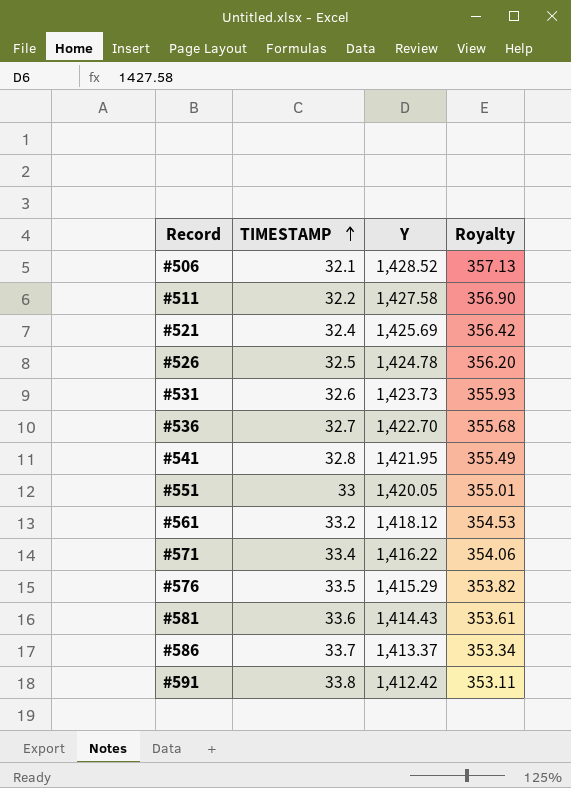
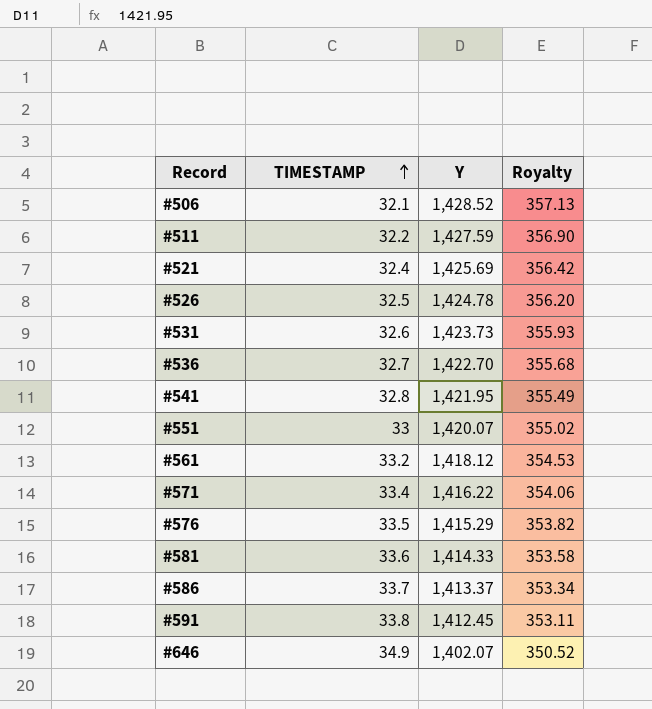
#511 | Y: 1,427.58 -> 1,427.59
#551 | Y: 1,420.05 -> 1,420.07
#551 | Royalty: 355.01 -> 355.02
#581 | Y: 1,414.43 -> 1,414.33
#581 | Royalty: 353.61 -> 353.58
#591 | Y: 1,412.42 -> 1,412.45
row #646: none -> 34.9 | 1,402.07 | 350.52

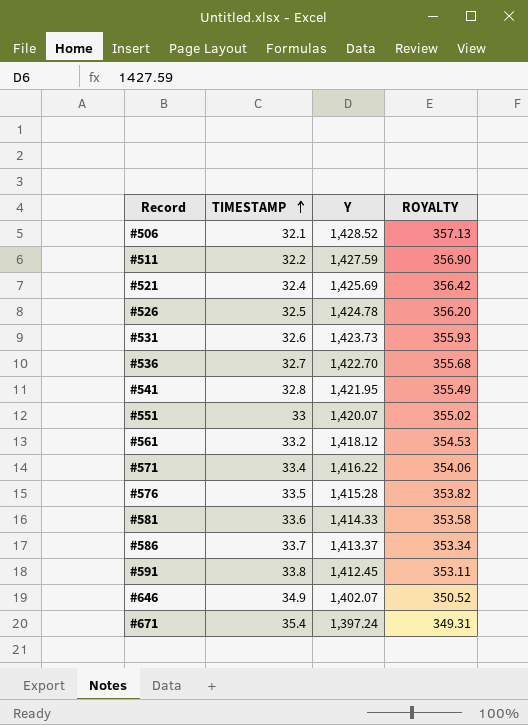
column name: Royalty -> ROYALTY
#576 | Y: 1,415.29 -> 1,415.28
row #671: none -> 35.4 | 1,397.24 | 349.31

